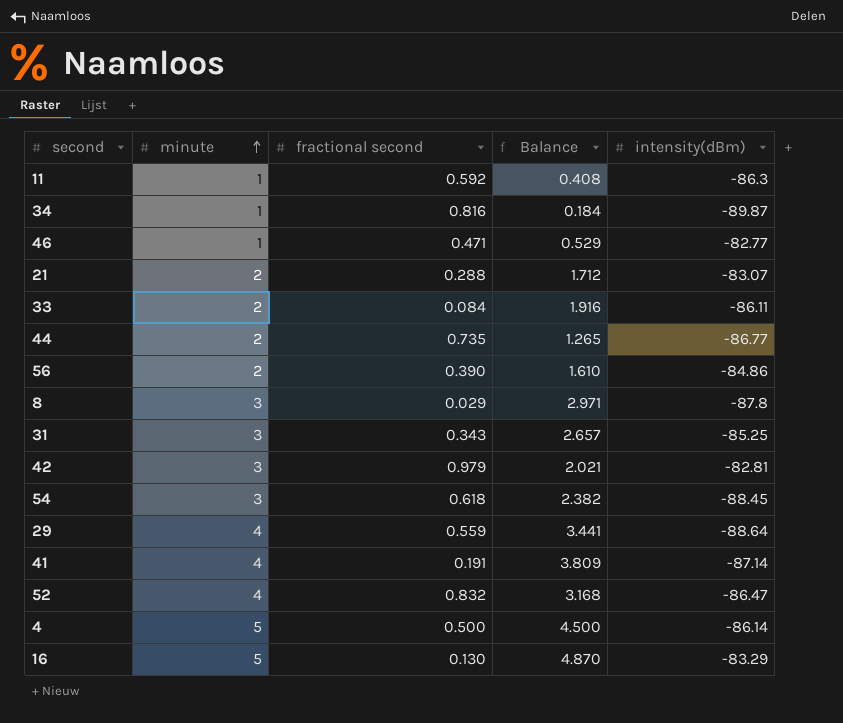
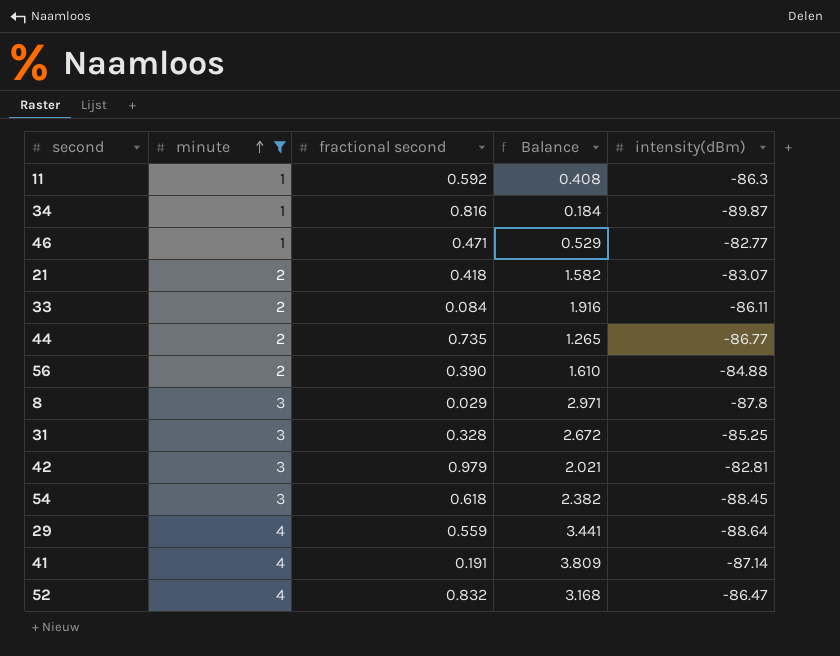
filter: none -> minute != 5
21 | fractional second: 0.288 -> 0.418
21 | Balance: 1.712 -> 1.582
56 | intensity(dBm): -84.86 -> -84.88
31 | fractional second: 0.343 -> 0.328
31 | Balance: 2.657 -> 2.672

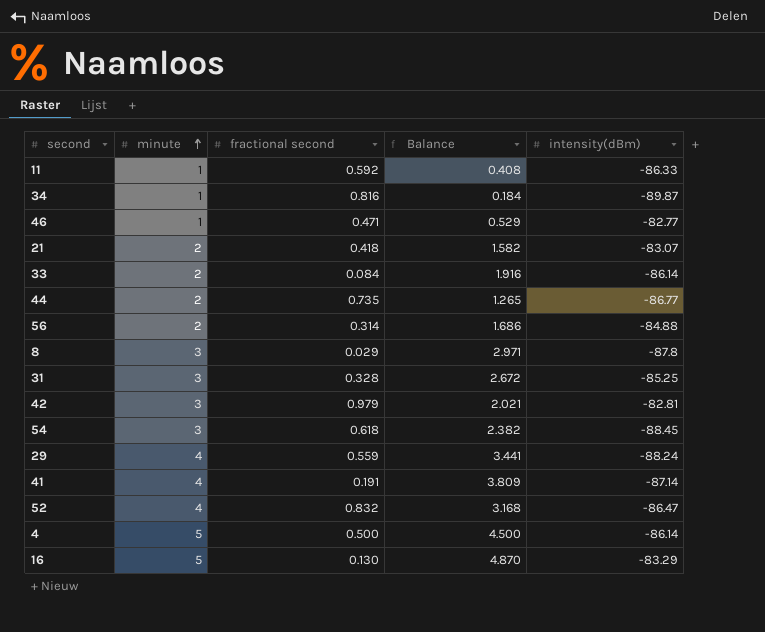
filter: minute != 5 -> none
11 | intensity(dBm): -86.3 -> -86.33
33 | intensity(dBm): -86.11 -> -86.14
56 | fractional second: 0.390 -> 0.314
56 | Balance: 1.610 -> 1.686
29 | intensity(dBm): -88.64 -> -88.24

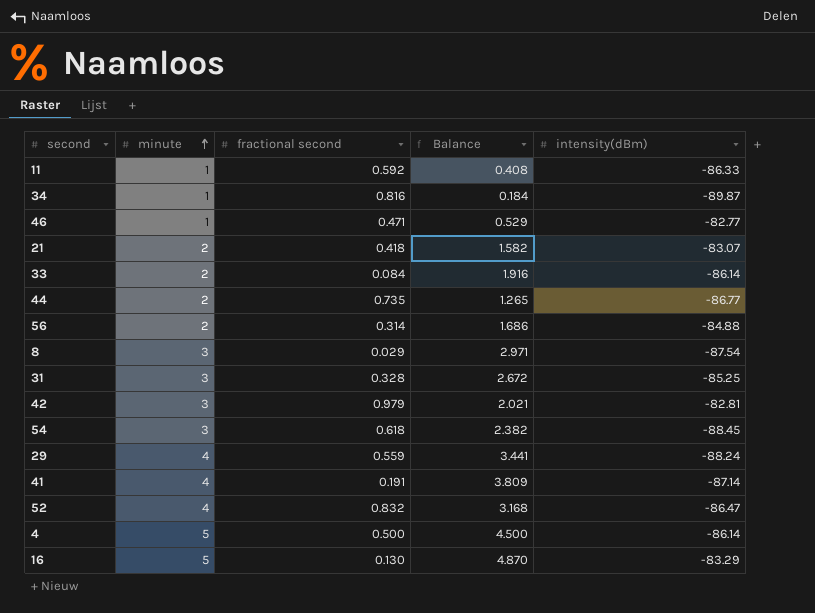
8 | intensity(dBm): -87.8 -> -87.54

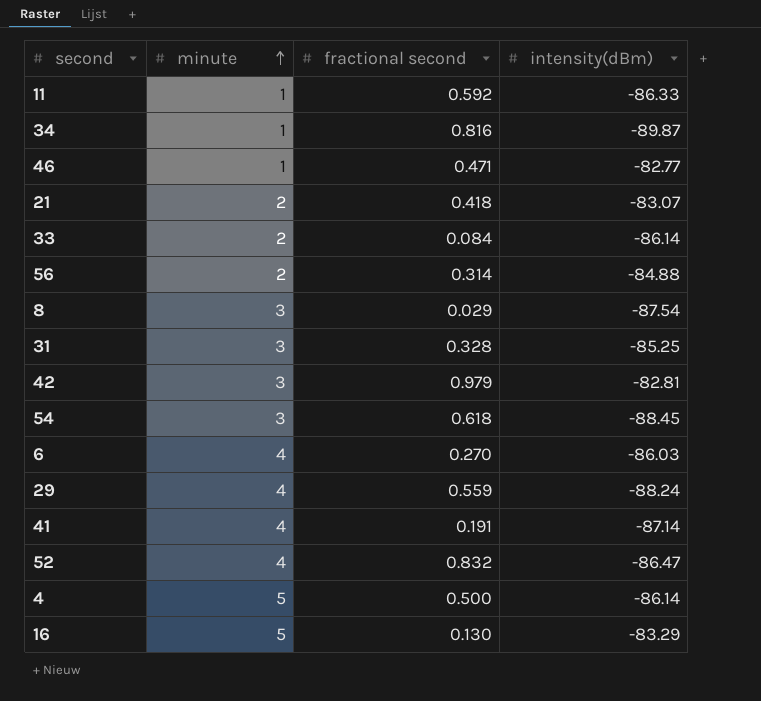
column Balance | formula: [minute] - [fractional second] -> none
row 44: 2 | 0.735 | 1.265 | -86.77 -> none
row 6: none -> 4 | 0.270 | -86.03

